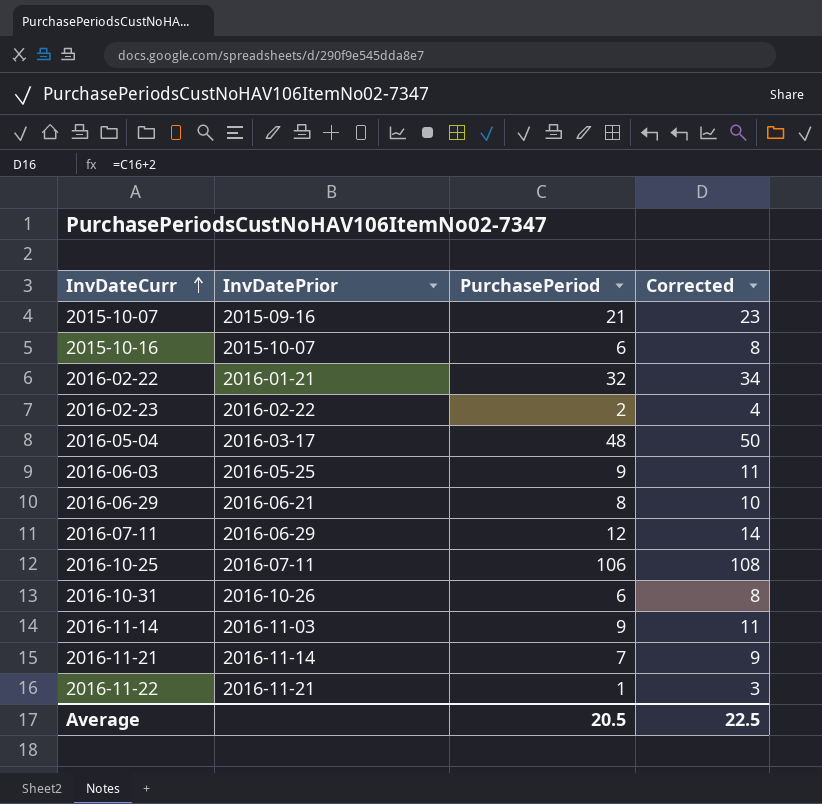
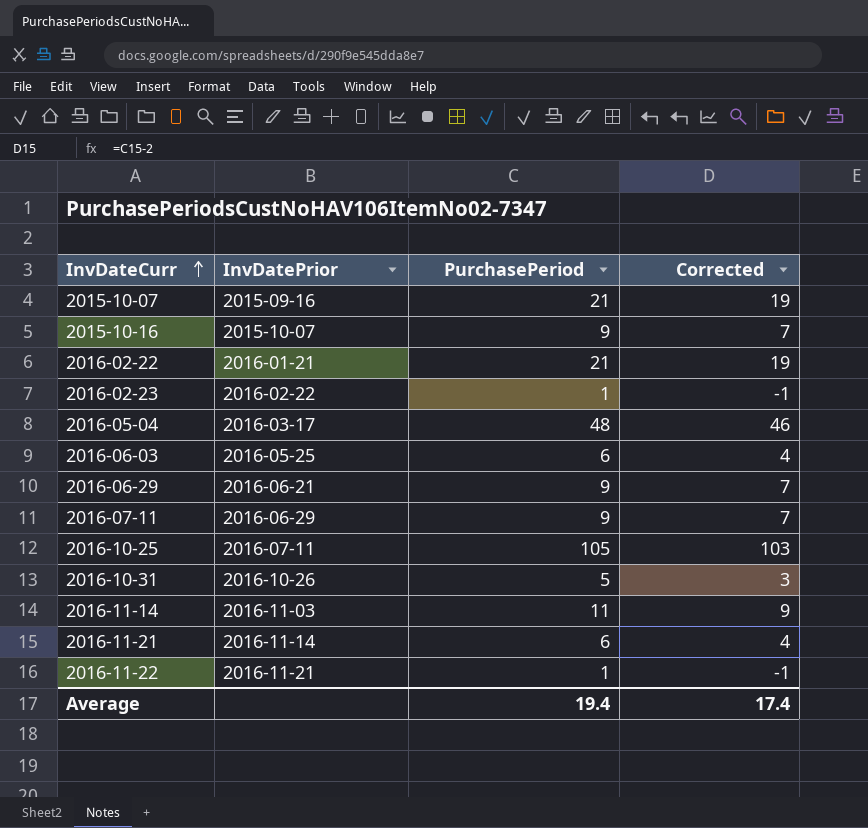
column Corrected | formula: [PurchasePeriod] + 2 -> [PurchasePeriod] - 2
2015-10-16 | PurchasePeriod: 6 -> 9
2016-02-22 | PurchasePeriod: 32 -> 21
2016-02-23 | PurchasePeriod: 2 -> 1
2016-06-03 | PurchasePeriod: 9 -> 6
2016-06-29 | PurchasePeriod: 8 -> 9
2016-07-11 | PurchasePeriod: 12 -> 9
2016-10-25 | PurchasePeriod: 106 -> 105
2016-10-31 | PurchasePeriod: 6 -> 5
2016-11-14 | PurchasePeriod: 9 -> 11
2016-11-21 | PurchasePeriod: 7 -> 6
Average | PurchasePeriod: 20.5 -> 19.4
Average | Corrected: 22.5 -> 17.4

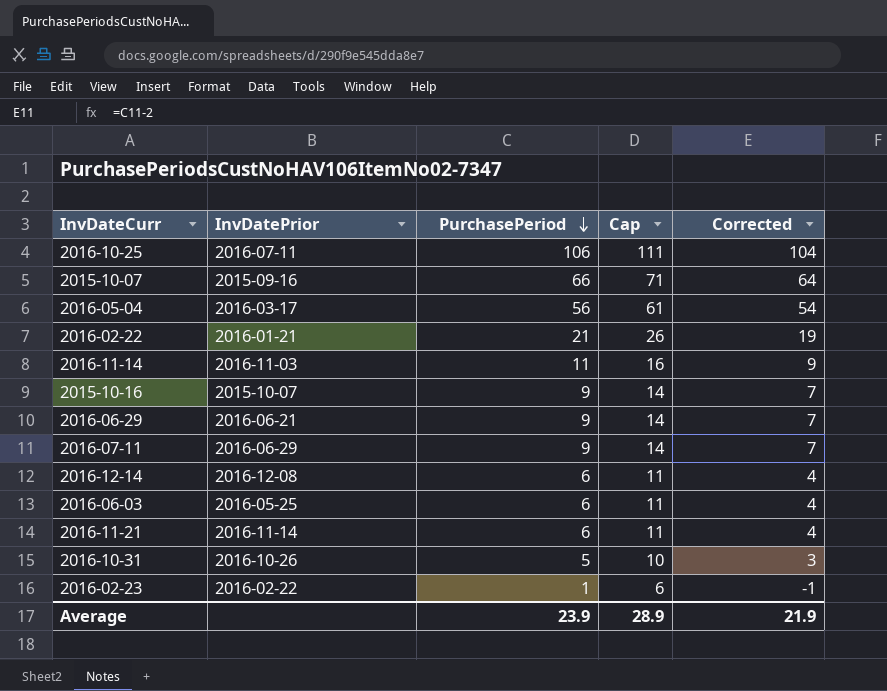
row order: InvDateCurr ascending -> PurchasePeriod descending
column Cap | formula: none -> [PurchasePeriod] + 5
row 2016-11-22: 2016-11-21 | 1 | -1 -> none
2016-10-25 | PurchasePeriod: 105 -> 106
2016-10-25 | Corrected: 103 -> 104
2015-10-07 | PurchasePeriod: 21 -> 66
2015-10-07 | Corrected: 19 -> 64
2016-05-04 | PurchasePeriod: 48 -> 56
2016-05-04 | Corrected: 46 -> 54
row 2016-12-14: none -> 2016-12-08 | 6 | 11 | 4
Average | PurchasePeriod: 19.4 -> 23.9
Average | Corrected: 17.4 -> 21.9

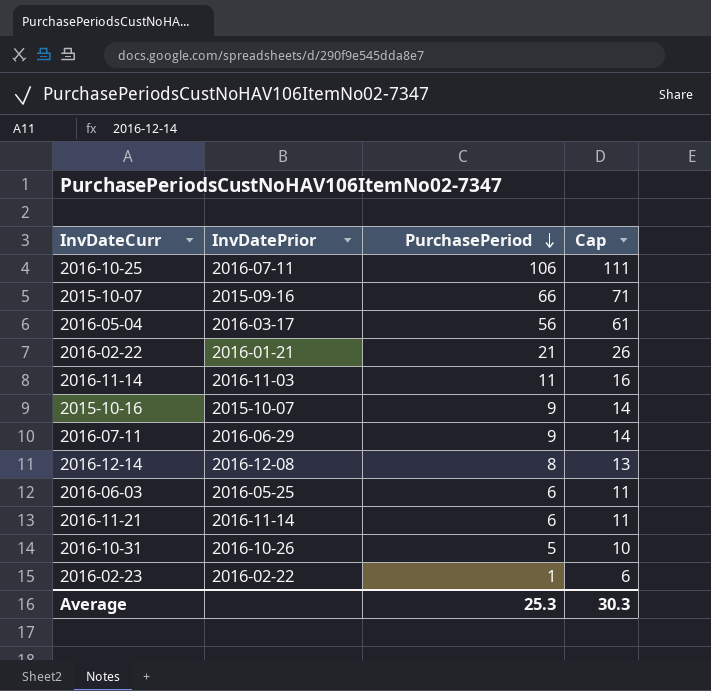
column Corrected | formula: [PurchasePeriod] - 2 -> none
row 2016-06-29: 2016-06-21 | 9 | 14 | 7 -> none
2016-12-14 | PurchasePeriod: 6 -> 8
2016-12-14 | Cap: 11 -> 13
Average | PurchasePeriod: 23.9 -> 25.3
Average | Cap: 28.9 -> 30.3

